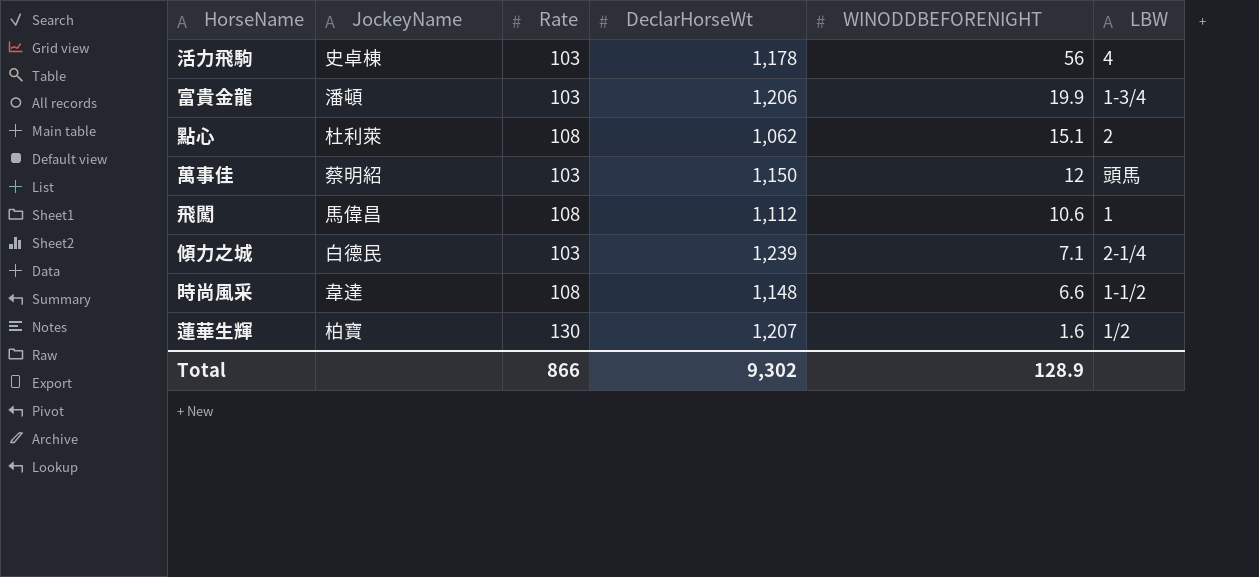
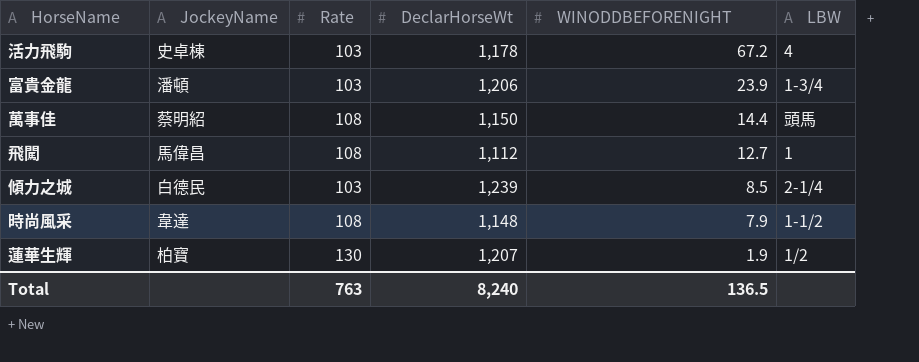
row 點心: 杜利萊 | 108 | 1,062 | 15.1 | 2 -> none
活力飛駒 | WINODDBEFORENIGHT: 56 -> 67.2
富貴金龍 | WINODDBEFORENIGHT: 19.9 -> 23.9
萬事佳 | Rate: 103 -> 108
萬事佳 | WINODDBEFORENIGHT: 12 -> 14.4
飛闖 | WINODDBEFORENIGHT: 10.6 -> 12.7
傾力之城 | WINODDBEFORENIGHT: 7.1 -> 8.5
時尚風采 | WINODDBEFORENIGHT: 6.6 -> 7.9
蓮華生輝 | WINODDBEFORENIGHT: 1.6 -> 1.9
Total | Rate: 866 -> 763
Total | DeclarHorseWt: 9,302 -> 8,240
Total | WINODDBEFORENIGHT: 128.9 -> 136.5

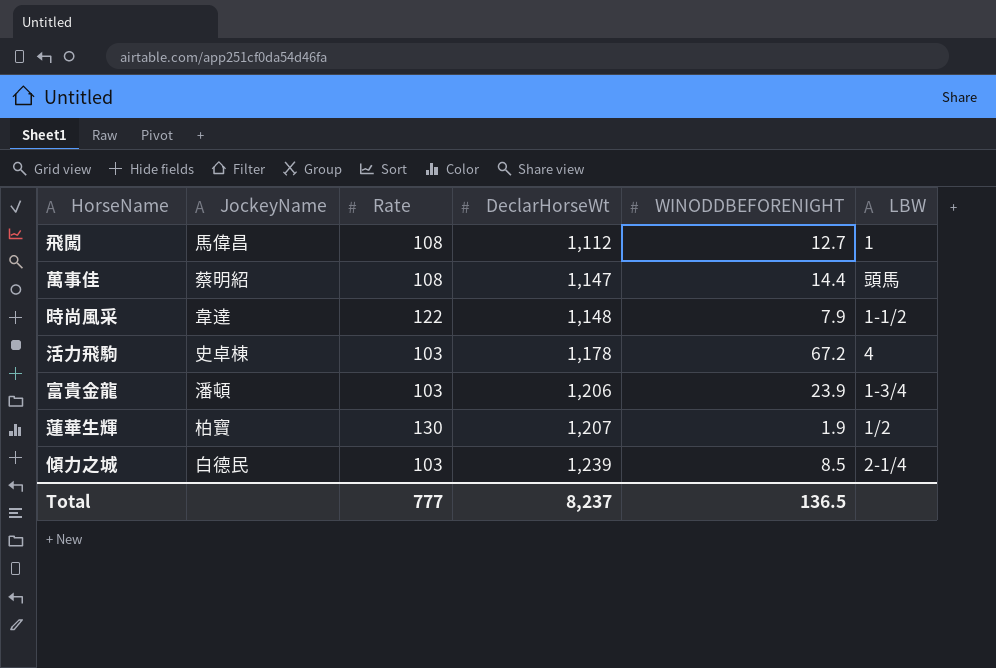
row order: WINODDBEFORENIGHT descending -> DeclarHorseWt ascending
萬事佳 | DeclarHorseWt: 1,150 -> 1,147
時尚風采 | Rate: 108 -> 122
Total | Rate: 763 -> 777
Total | DeclarHorseWt: 8,240 -> 8,237

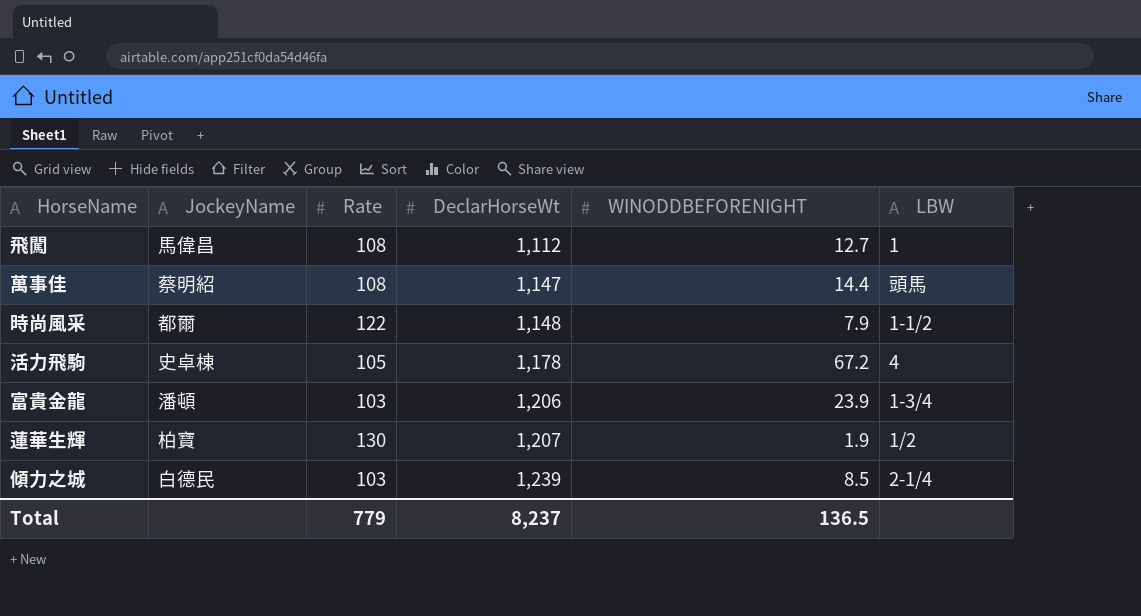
時尚風采 | JockeyName: 韋達 -> 都爾
活力飛駒 | Rate: 103 -> 105
Total | Rate: 777 -> 779

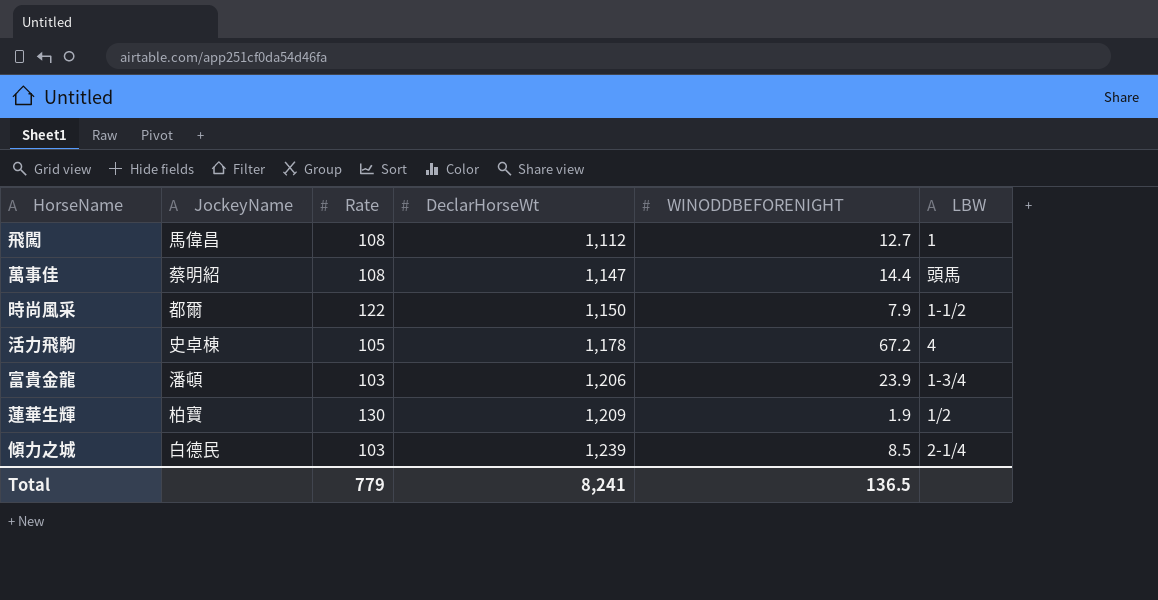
時尚風采 | DeclarHorseWt: 1,148 -> 1,150
蓮華生輝 | DeclarHorseWt: 1,207 -> 1,209
Total | DeclarHorseWt: 8,237 -> 8,241

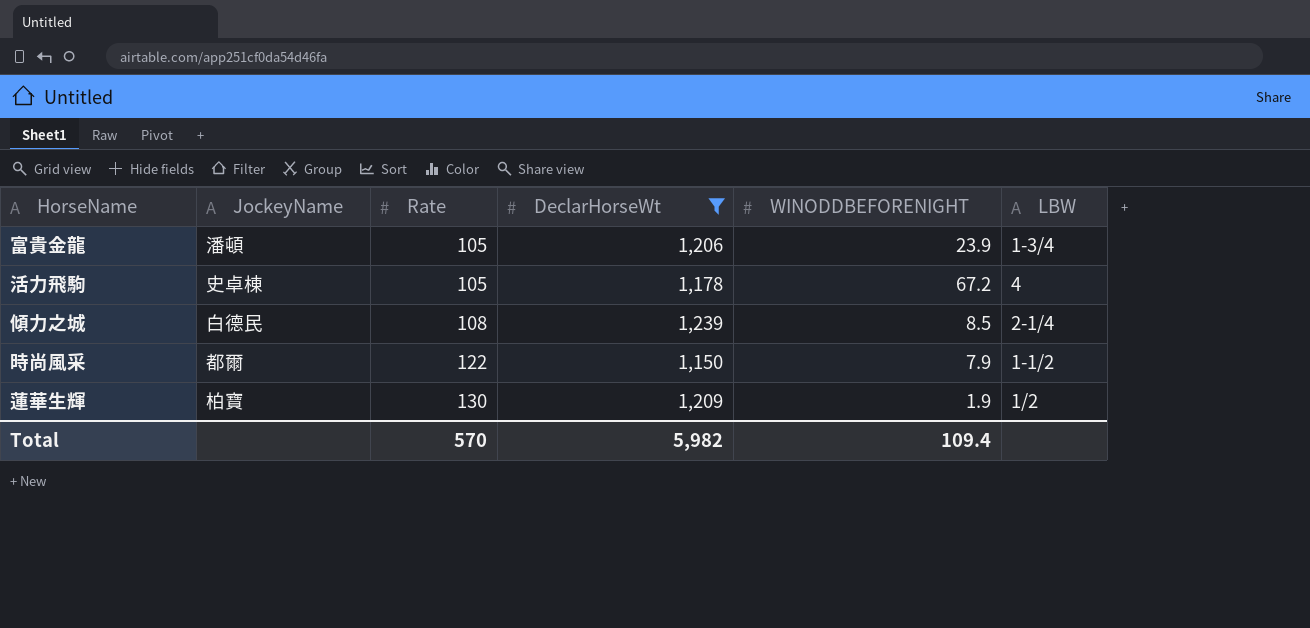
filter: none -> DeclarHorseWt >= 1,150
row order: DeclarHorseWt ascending -> Rate ascending
富貴金龍 | Rate: 103 -> 105
傾力之城 | Rate: 103 -> 108
Total | Rate: 779 -> 570
Total | DeclarHorseWt: 8,241 -> 5,982
Total | WINODDBEFORENIGHT: 136.5 -> 109.4

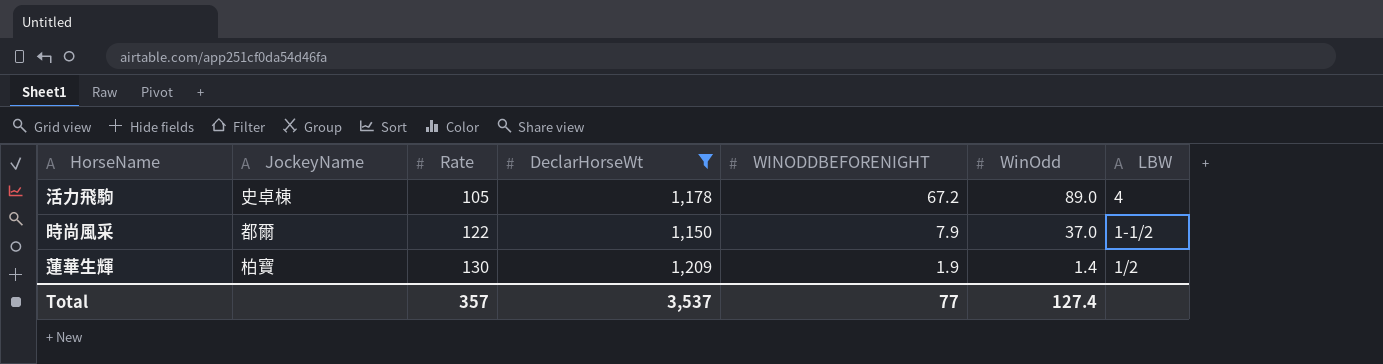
column WinOdd | position: none -> 6
row 富貴金龍: 潘頓 | 105 | 1,206 | 23.9 | 1-3/4 -> none
row 傾力之城: 白德民 | 108 | 1,239 | 8.5 | 2-1/4 -> none
Total | Rate: 570 -> 357
Total | DeclarHorseWt: 5,982 -> 3,537
Total | WINODDBEFORENIGHT: 109.4 -> 77

